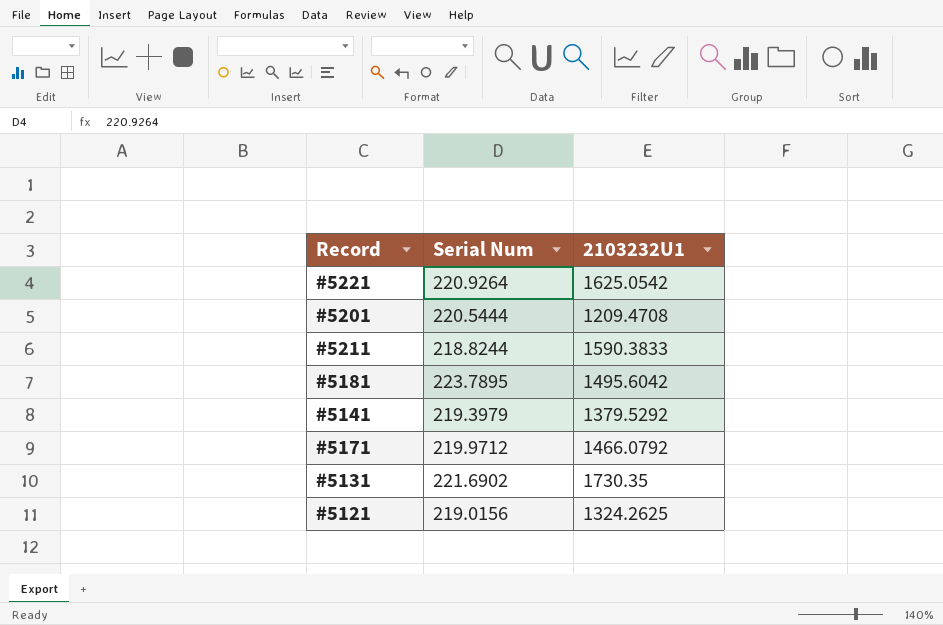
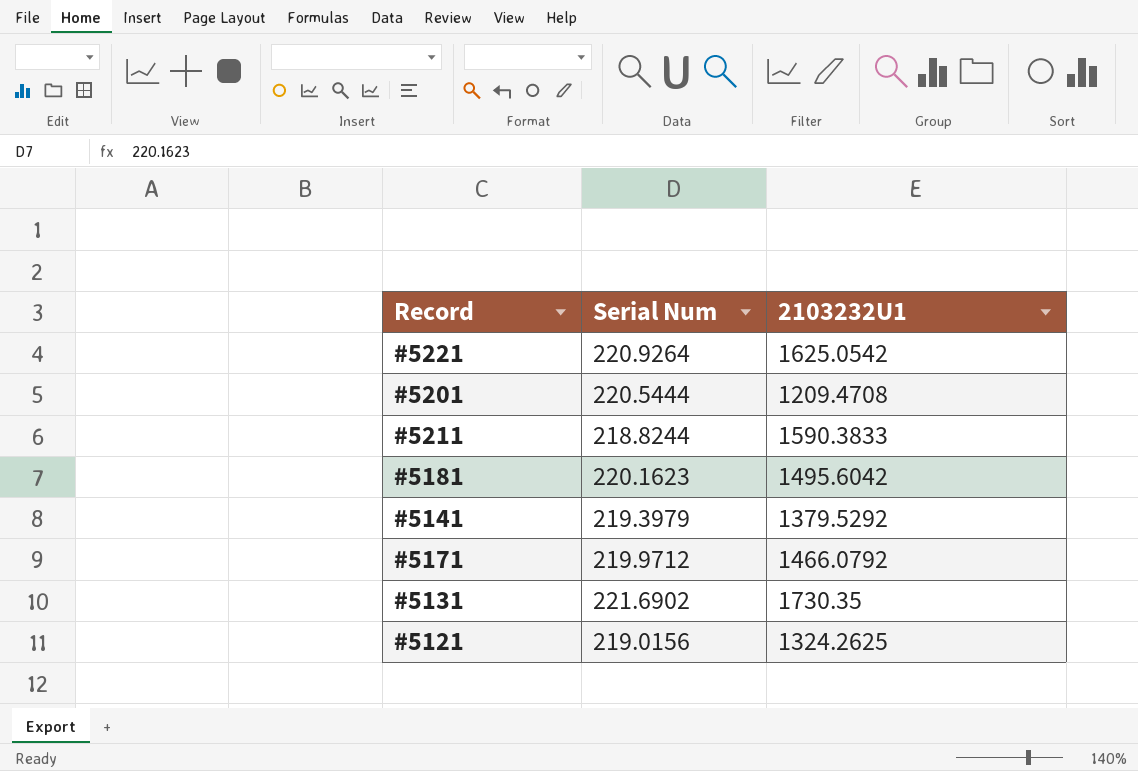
#5181 | Serial Num: 223.7895 -> 220.1623

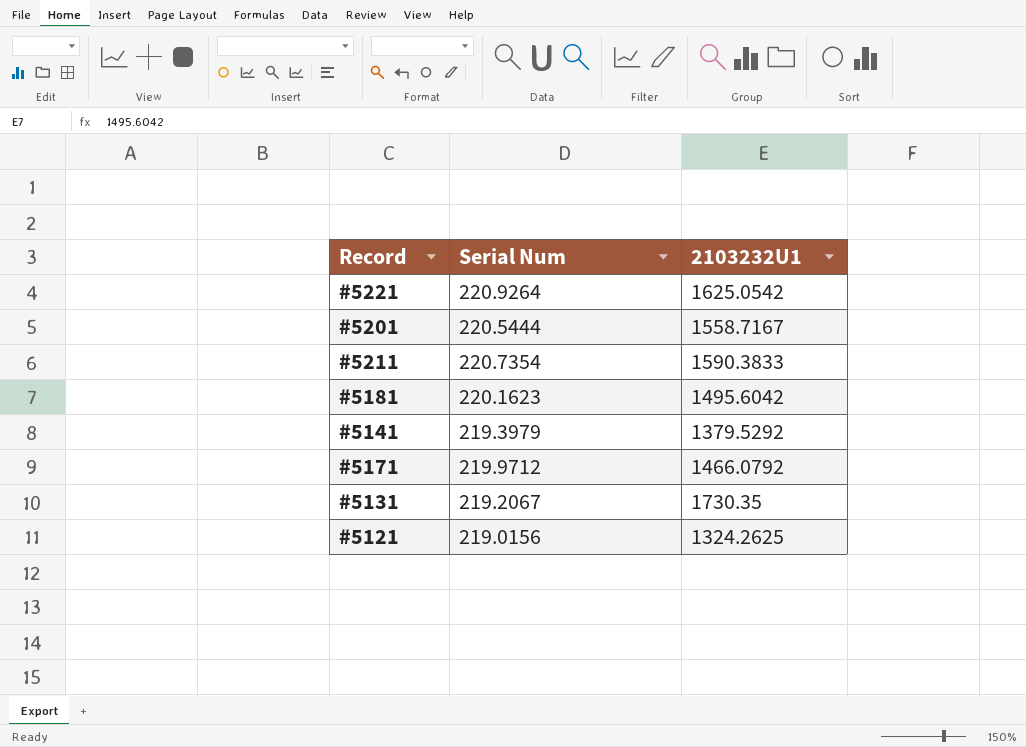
#5201 | 2103232U1: 1209.4708 -> 1558.7167
#5211 | Serial Num: 218.8244 -> 220.7354
#5131 | Serial Num: 221.6902 -> 219.2067

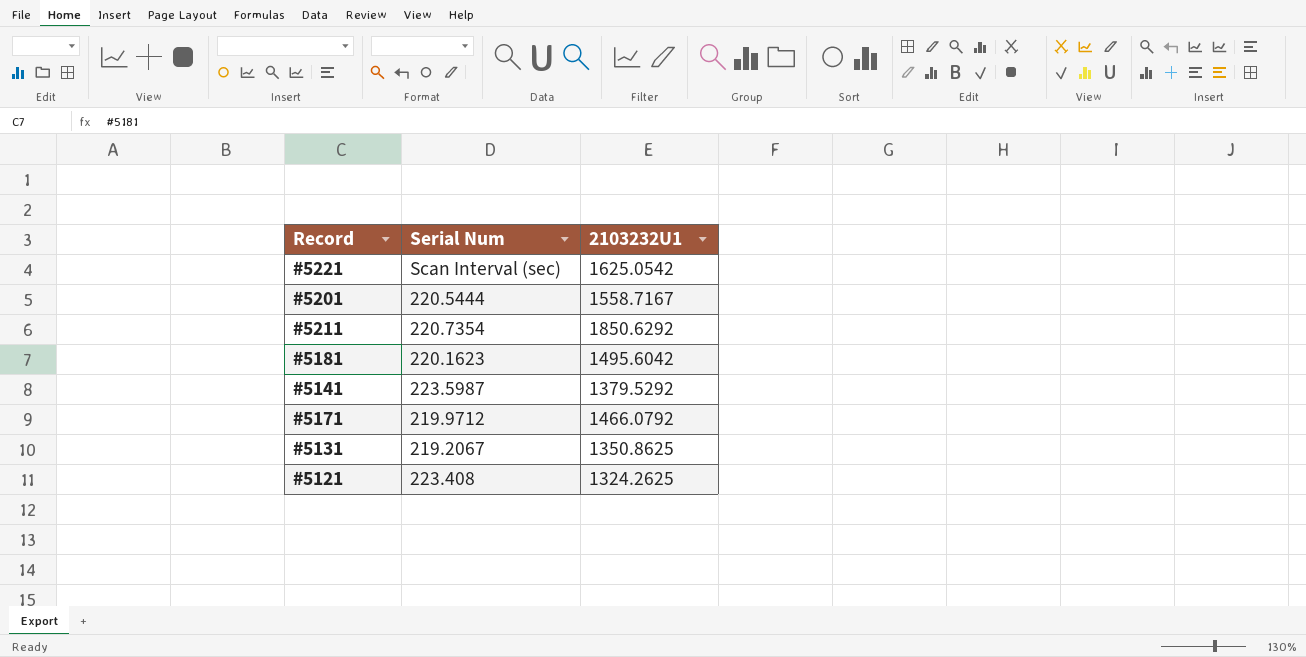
#5221 | Serial Num: 220.9264 -> Scan Interval (sec)
#5211 | 2103232U1: 1590.3833 -> 1850.6292
#5141 | Serial Num: 219.3979 -> 223.5987
#5131 | 2103232U1: 1730.35 -> 1350.8625
#5121 | Serial Num: 219.0156 -> 223.408

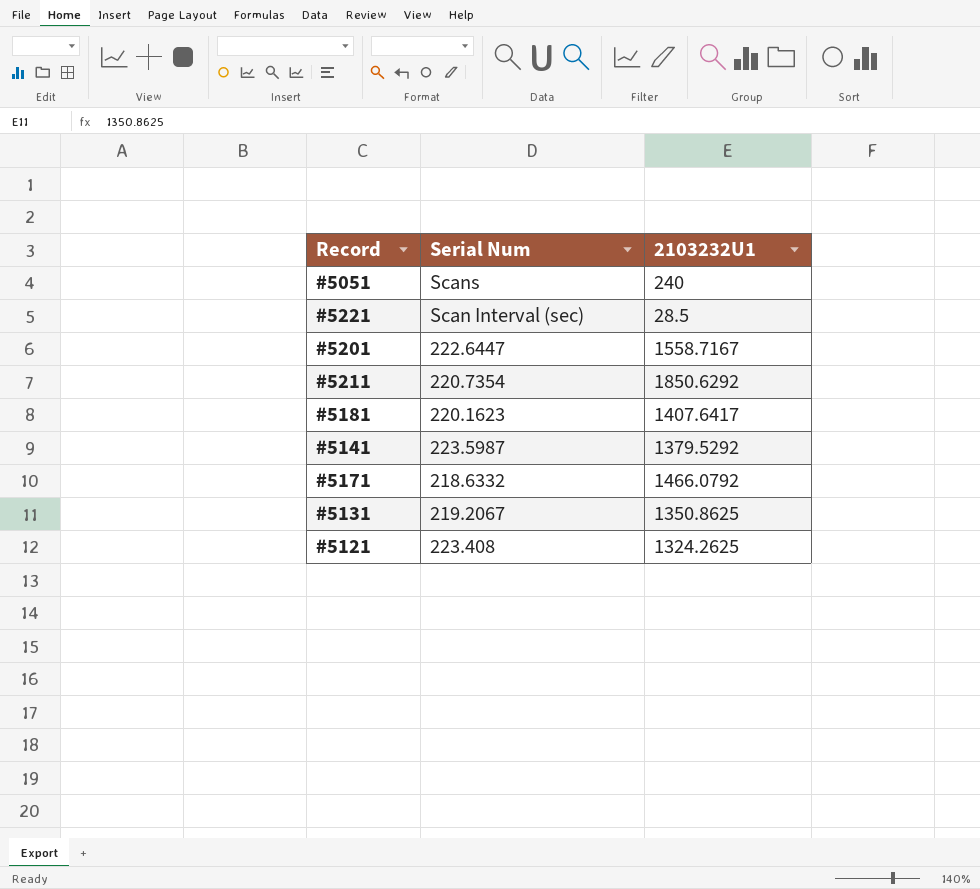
row #5051: none -> Scans | 240
#5221 | 2103232U1: 1625.0542 -> 28.5
#5201 | Serial Num: 220.5444 -> 222.6447
#5181 | 2103232U1: 1495.6042 -> 1407.6417
#5171 | Serial Num: 219.9712 -> 218.6332

